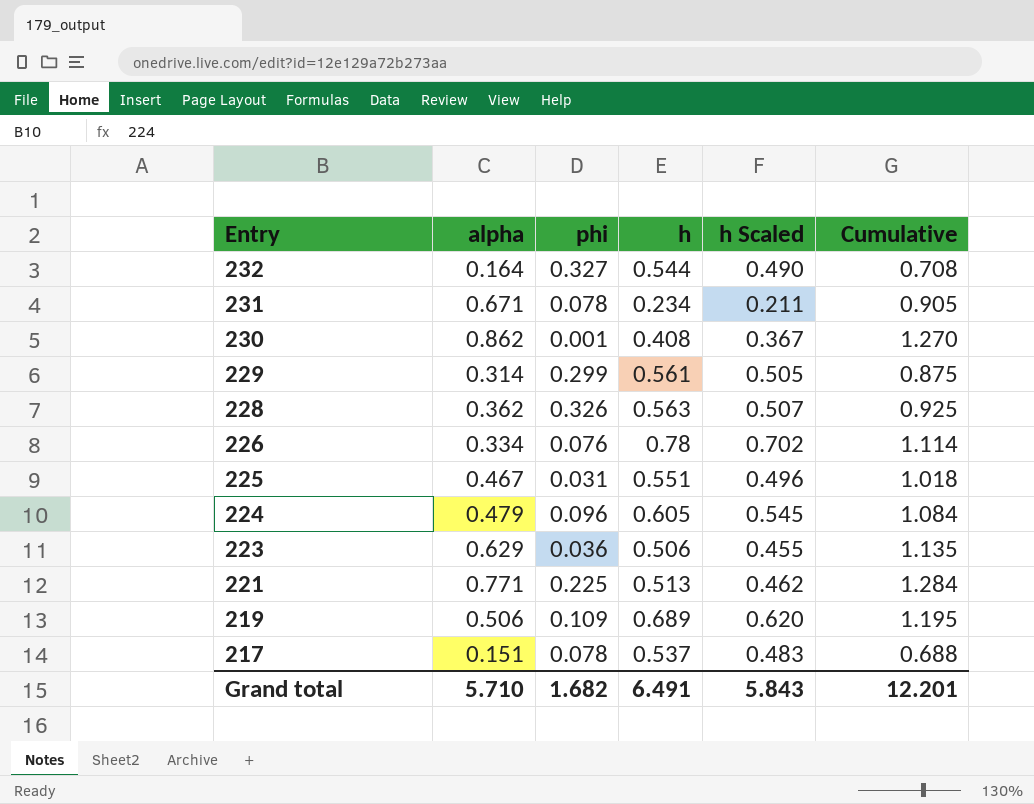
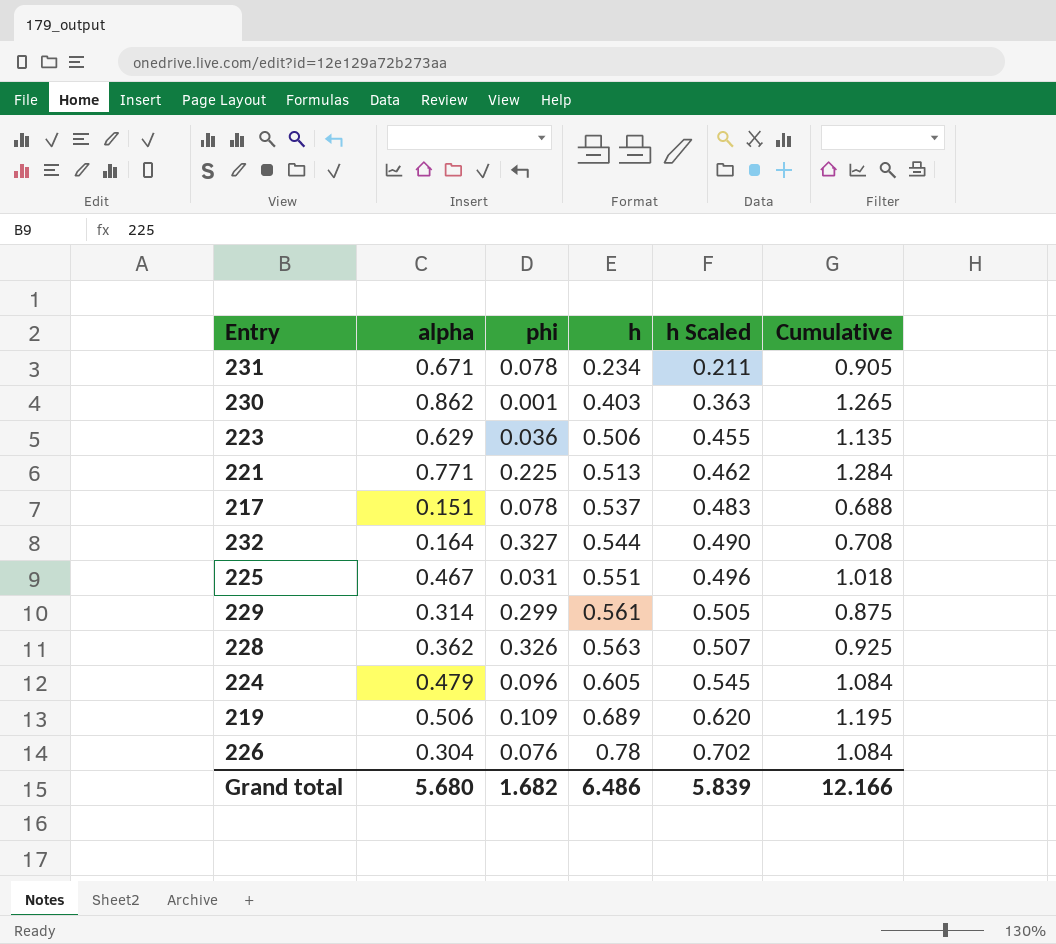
row order: Entry descending -> h ascending
230 | h: 0.408 -> 0.403
230 | h Scaled: 0.367 -> 0.363
230 | Cumulative: 1.270 -> 1.265
226 | alpha: 0.334 -> 0.304
226 | Cumulative: 1.114 -> 1.084
Grand total | alpha: 5.710 -> 5.680
Grand total | h: 6.491 -> 6.486
Grand total | h Scaled: 5.843 -> 5.839
Grand total | Cumulative: 12.201 -> 12.166

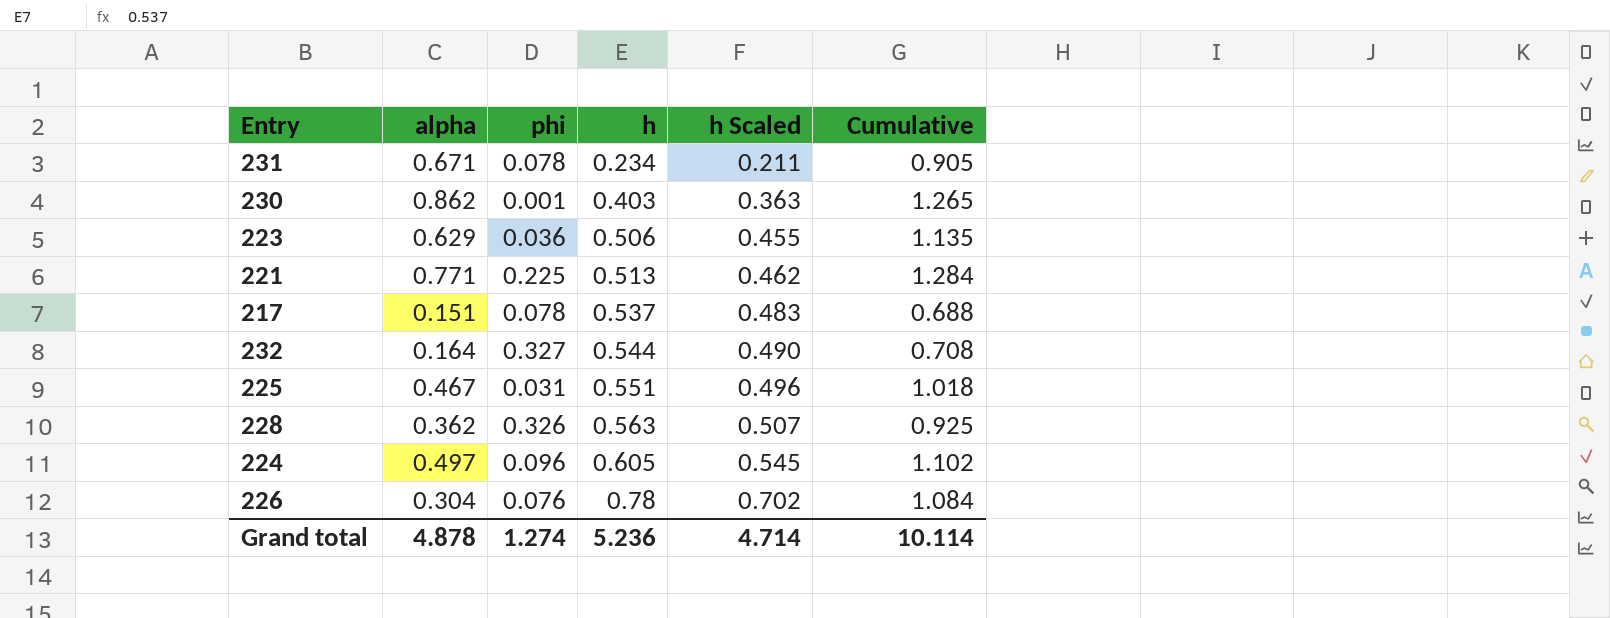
row 229: 0.314 | 0.299 | 0.561 | 0.505 | 0.875 -> none
row 219: 0.506 | 0.109 | 0.689 | 0.620 | 1.195 -> none
224 | alpha: 0.479 -> 0.497
224 | Cumulative: 1.084 -> 1.102
Grand total | alpha: 5.680 -> 4.878
Grand total | phi: 1.682 -> 1.274
Grand total | h: 6.486 -> 5.236
Grand total | h Scaled: 5.839 -> 4.714
Grand total | Cumulative: 12.166 -> 10.114

